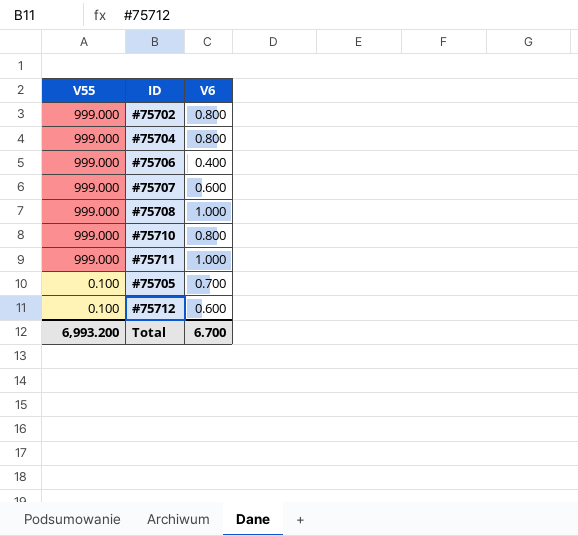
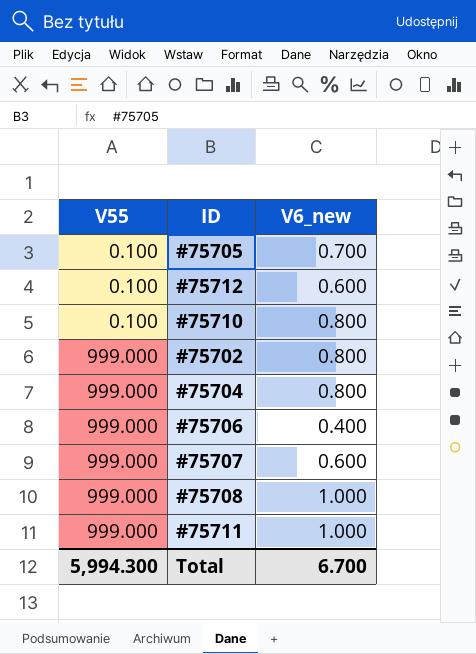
row order: V55 descending -> V55 ascending
column name: V6 -> V6_new
#75710 | V55: 999.000 -> 0.100
Total | V55: 6,993.200 -> 5,994.300

